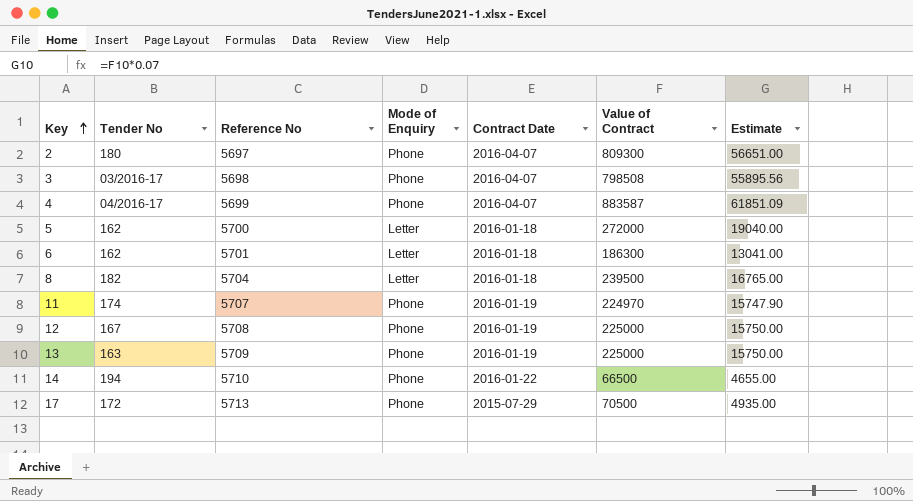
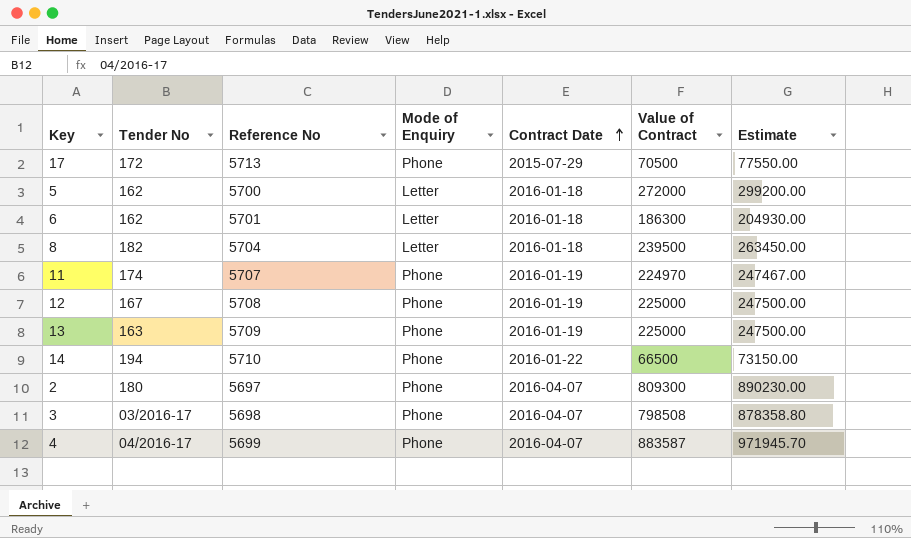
row order: Key ascending -> Contract Date ascending
column Estimate | formula: [Value of Contract] * 0.07 -> [Value of Contract] * 1.1

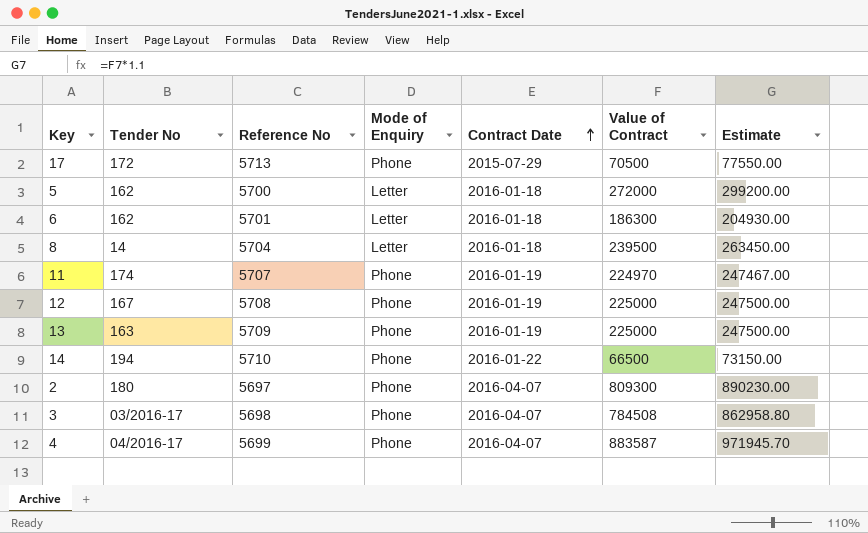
8 | Tender No: 182 -> 14
3 | Value of Contract: 798508 -> 784508
3 | Estimate: 878358.80 -> 862958.80

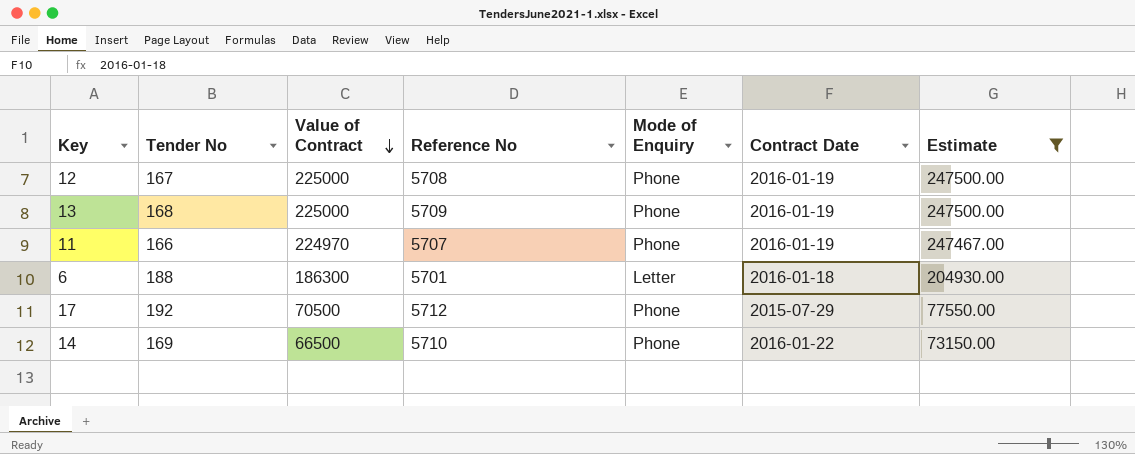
filter: none -> Estimate <= 247500.00
row order: Contract Date ascending -> Value of Contract descending
column Value of Contract | position: 6 -> 3
13 | Tender No: 163 -> 168
11 | Tender No: 174 -> 166
6 | Tender No: 162 -> 188
17 | Tender No: 172 -> 192
17 | Reference No: 5713 -> 5712
14 | Tender No: 194 -> 169

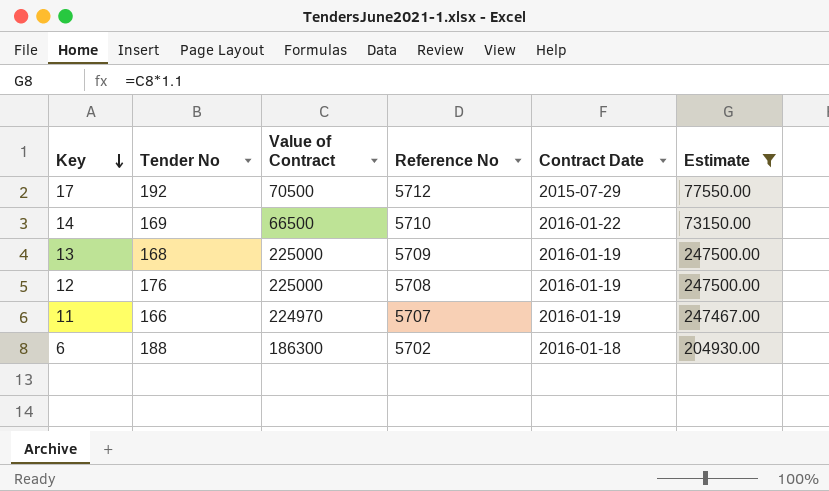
row order: Value of Contract descending -> Key descending
column Mode of Enquiry | position: 5 -> none
12 | Tender No: 167 -> 176
6 | Reference No: 5701 -> 5702

